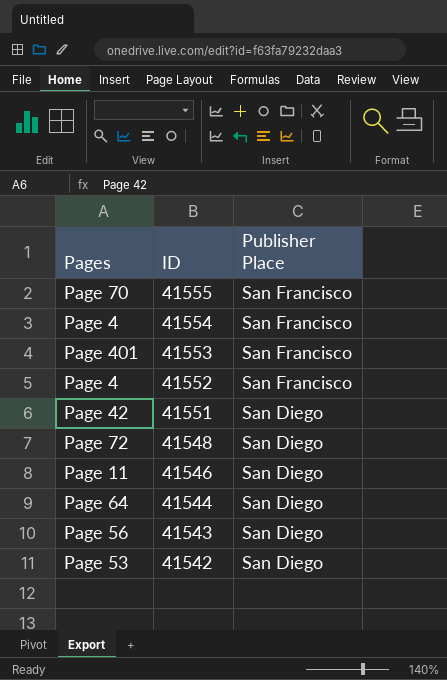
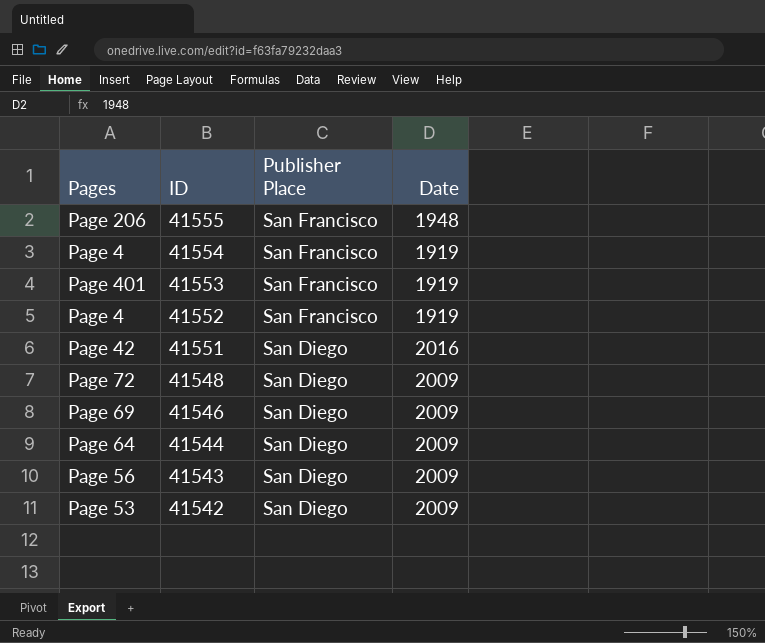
column Date | position: none -> 4
41555 | Pages: Page 70 -> Page 206
41546 | Pages: Page 11 -> Page 69

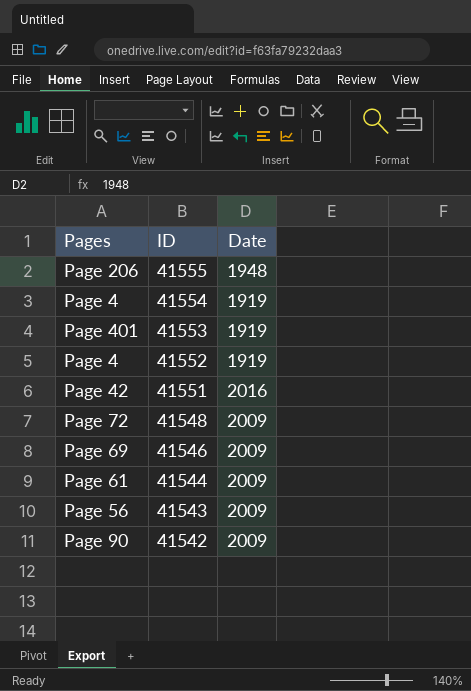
column Publisher Place | position: 3 -> none
41544 | Pages: Page 64 -> Page 61
41542 | Pages: Page 53 -> Page 90

